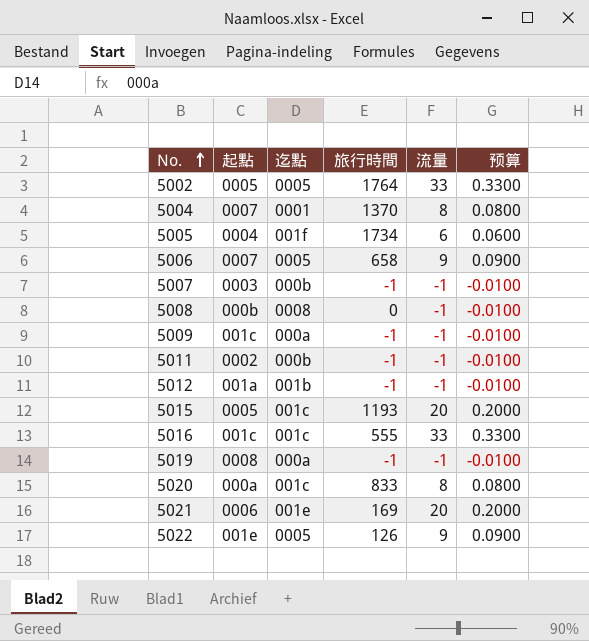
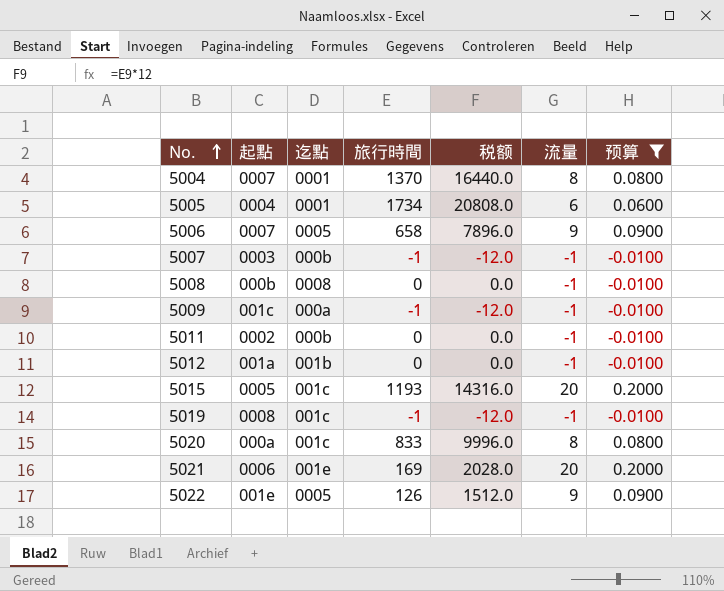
filter: none -> 预算 != 0.3300
column 税额 | formula: none -> [旅行時間] * 12
5005 | 迄點: 001f -> 0001
5011 | 旅行時間: -1 -> 0
5012 | 旅行時間: -1 -> 0
5019 | 迄點: 000a -> 001c

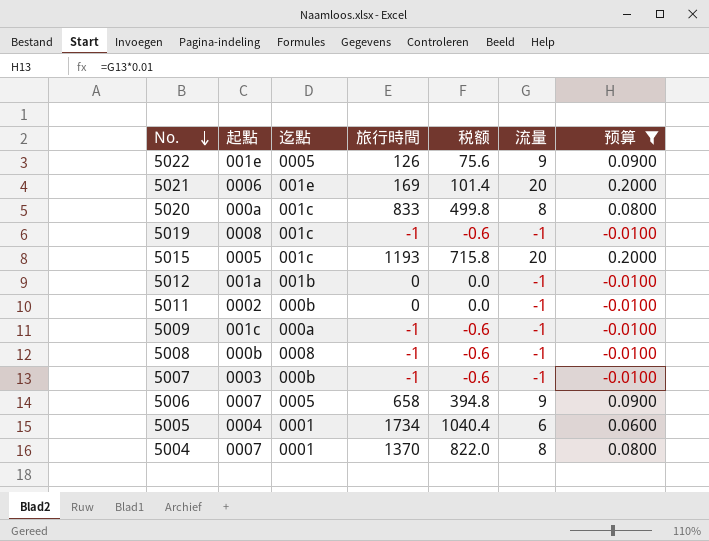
row order: No. ascending -> No. descending
column 税额 | formula: [旅行時間] * 12 -> [旅行時間] * 0.6
5008 | 旅行時間: 0 -> -1

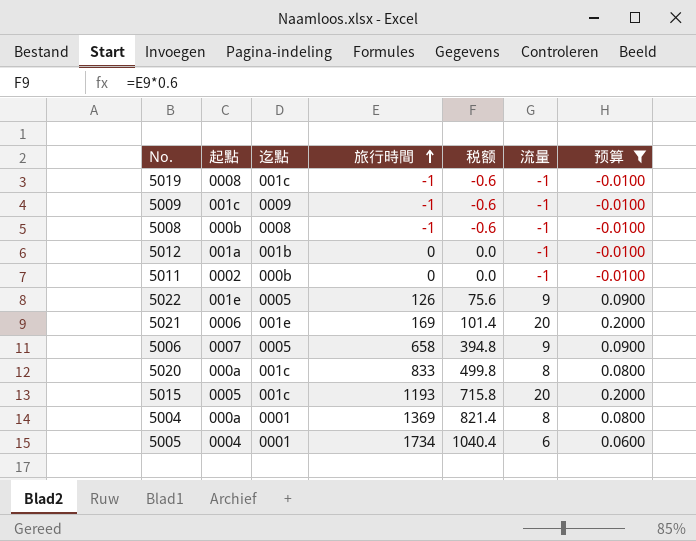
row order: No. descending -> 旅行時間 ascending
row 5007: 0003 | 000b | -1 | -0.6 | -1 | -0.0100 -> none
5009 | 迄點: 000a -> 0009
5004 | 起點: 0007 -> 000a
5004 | 旅行時間: 1370 -> 1369
5004 | 税额: 822.0 -> 821.4

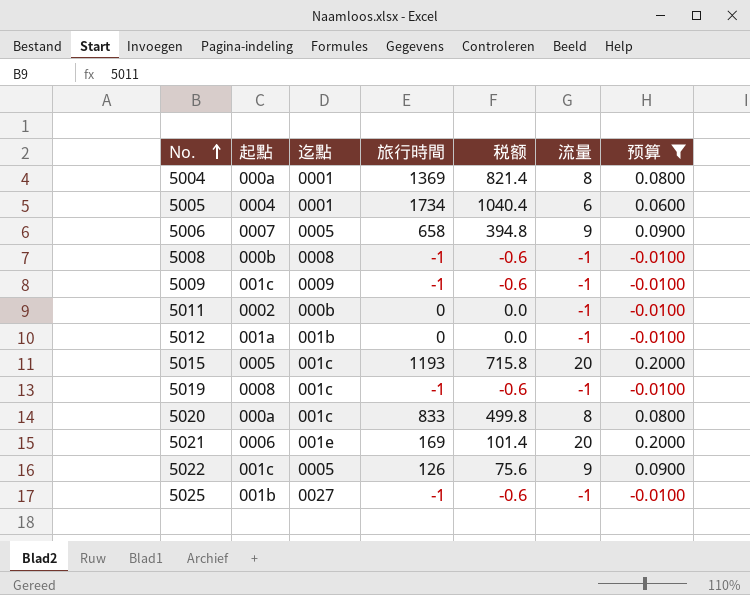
row order: 旅行時間 ascending -> No. ascending
5022 | 起點: 001e -> 001c
row 5025: none -> 001b | 0027 | -1 | -0.6 | -1 | -0.0100

